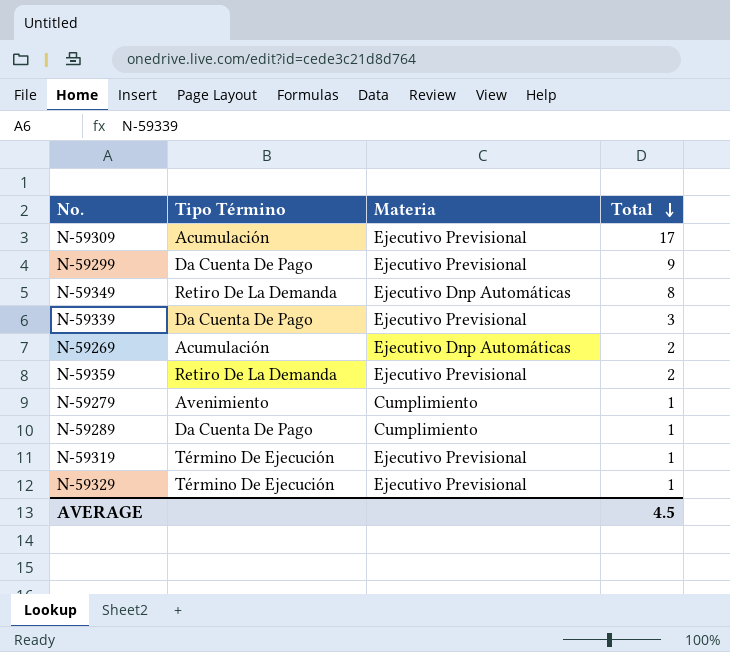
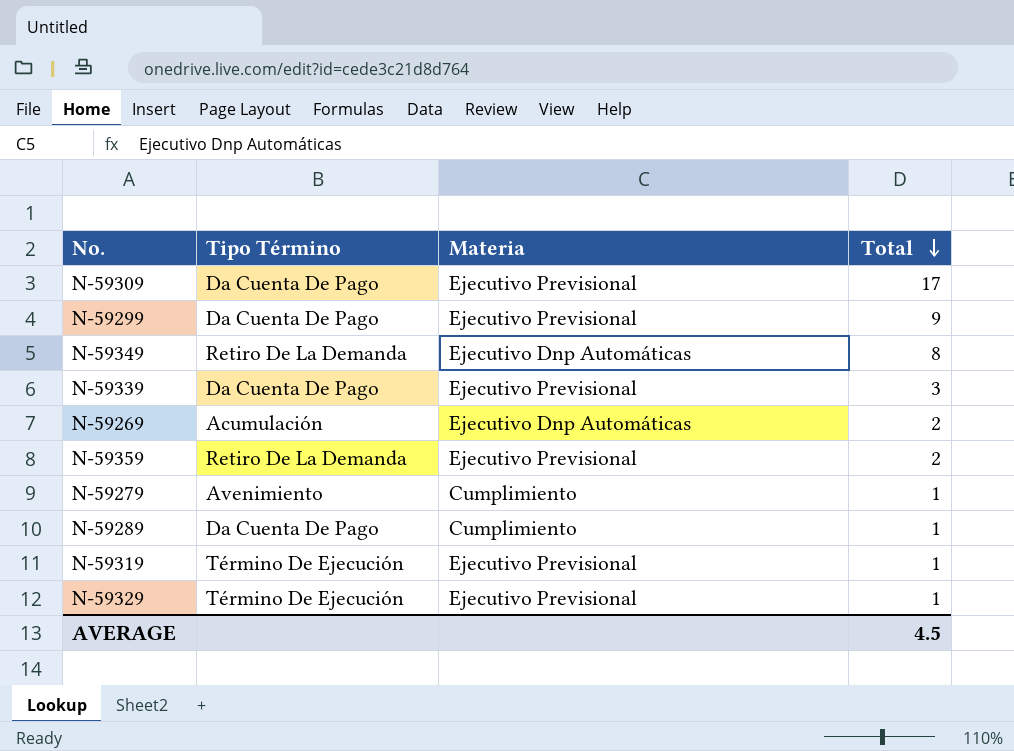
N-59309 | Tipo Término: Acumulación -> Da Cuenta De Pago

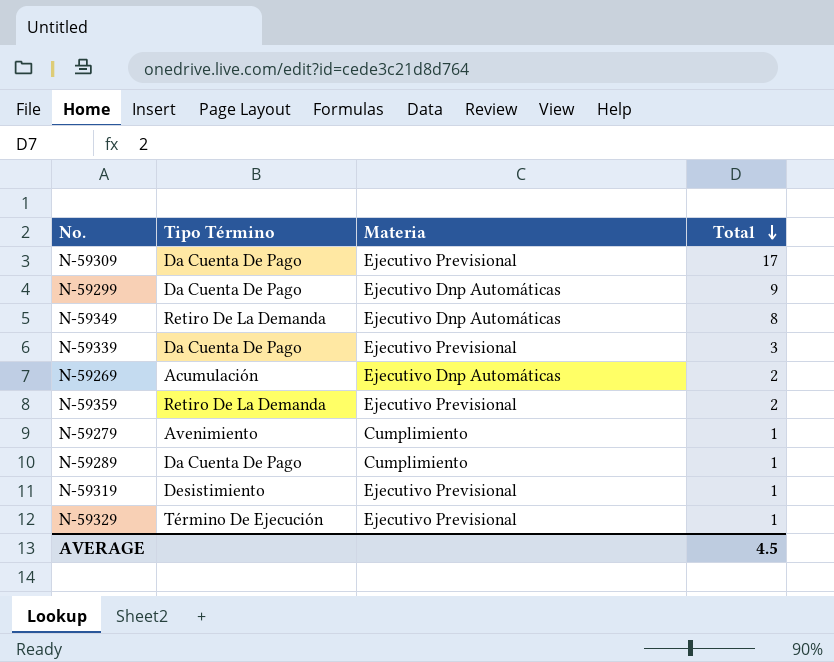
N-59299 | Materia: Ejecutivo Previsional -> Ejecutivo Dnp Automáticas
N-59319 | Tipo Término: Término De Ejecución -> Desistimiento

